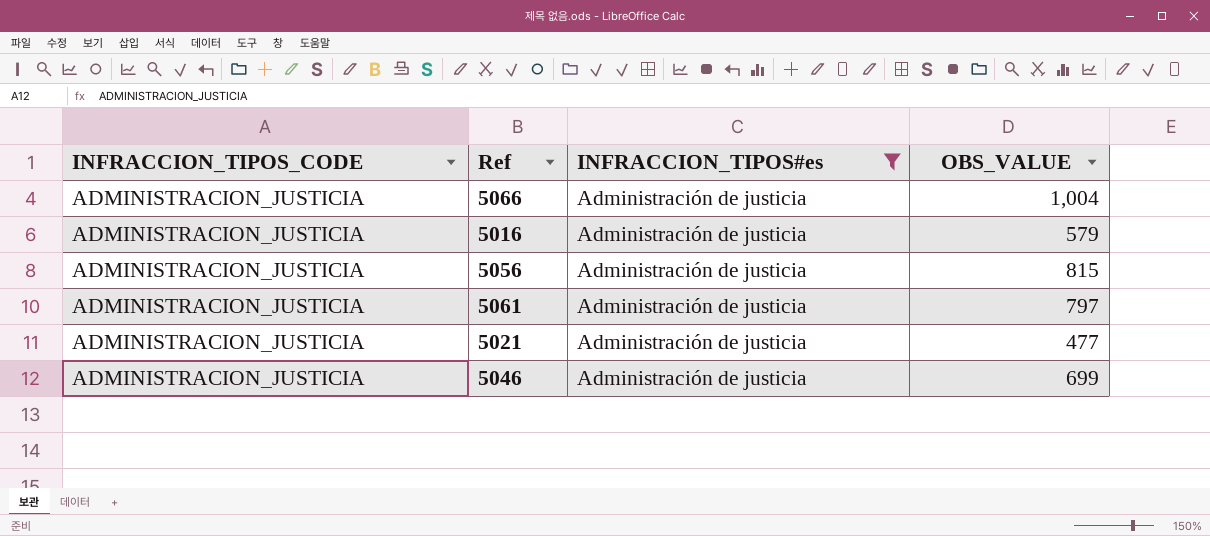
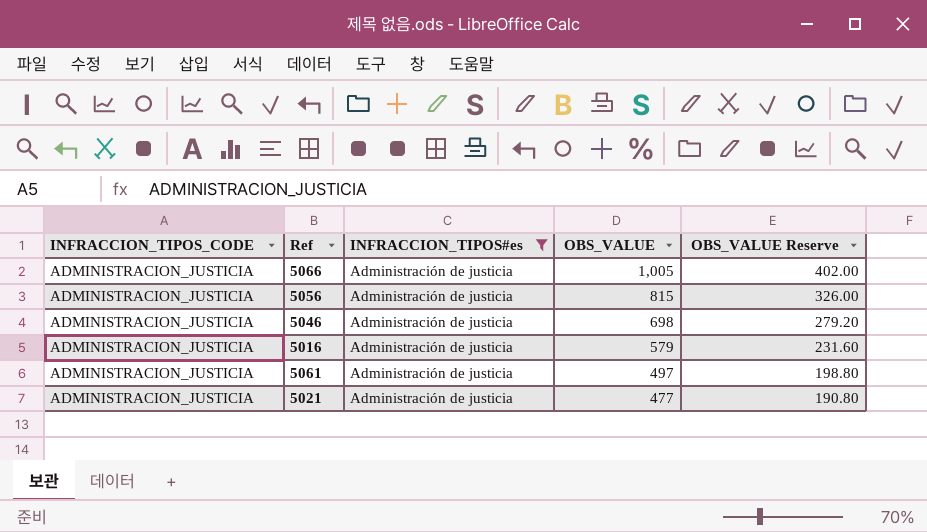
row order: none -> OBS_VALUE descending
column OBS_VALUE Reserve | formula: none -> [OBS_VALUE] * 0.4
5066 | OBS_VALUE: 1,004 -> 1,005
5046 | OBS_VALUE: 699 -> 698
5061 | OBS_VALUE: 797 -> 497

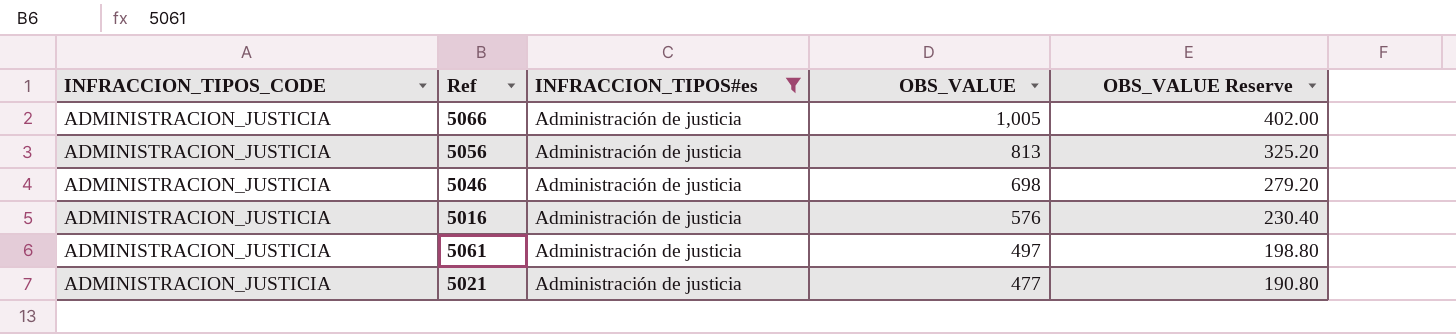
5056 | OBS_VALUE: 815 -> 813
5056 | OBS_VALUE Reserve: 326.00 -> 325.20
5016 | OBS_VALUE: 579 -> 576
5016 | OBS_VALUE Reserve: 231.60 -> 230.40

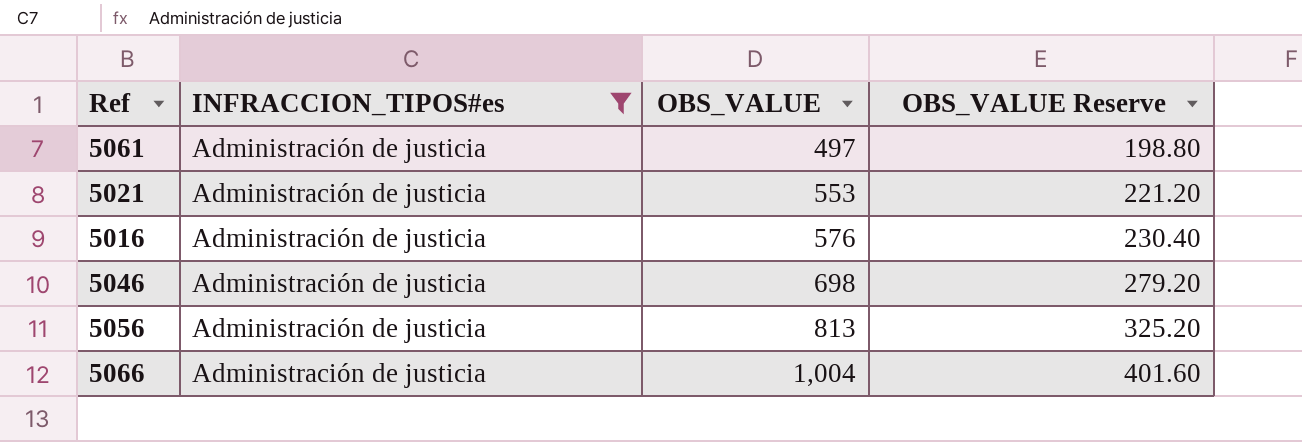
row order: OBS_VALUE descending -> OBS_VALUE ascending
column INFRACCION_TIPOS_CODE | position: 1 -> none
5021 | OBS_VALUE: 477 -> 553
5021 | OBS_VALUE Reserve: 190.80 -> 221.20
5066 | OBS_VALUE: 1,005 -> 1,004
5066 | OBS_VALUE Reserve: 402.00 -> 401.60

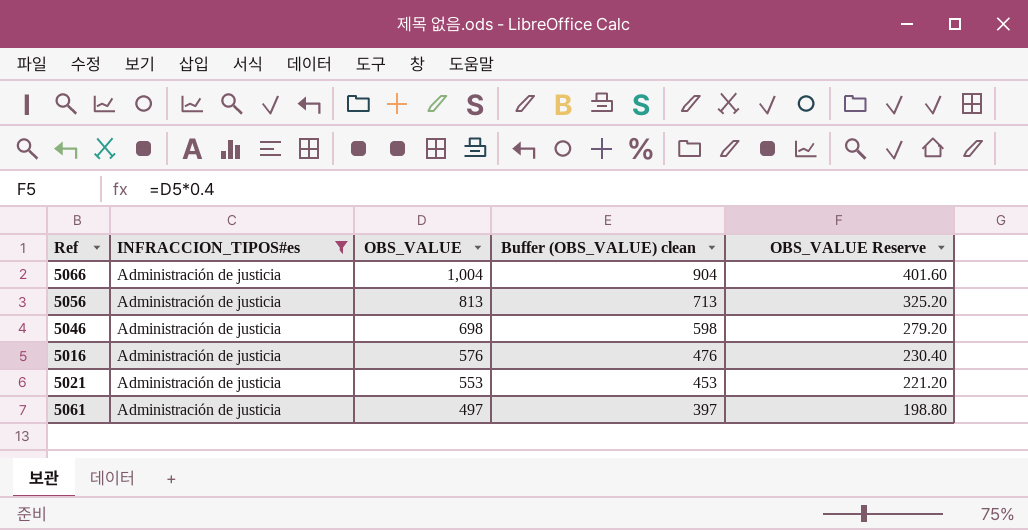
row order: OBS_VALUE ascending -> OBS_VALUE descending
column Buffer (OBS_VALUE) clean | formula: none -> [OBS_VALUE] - 100

